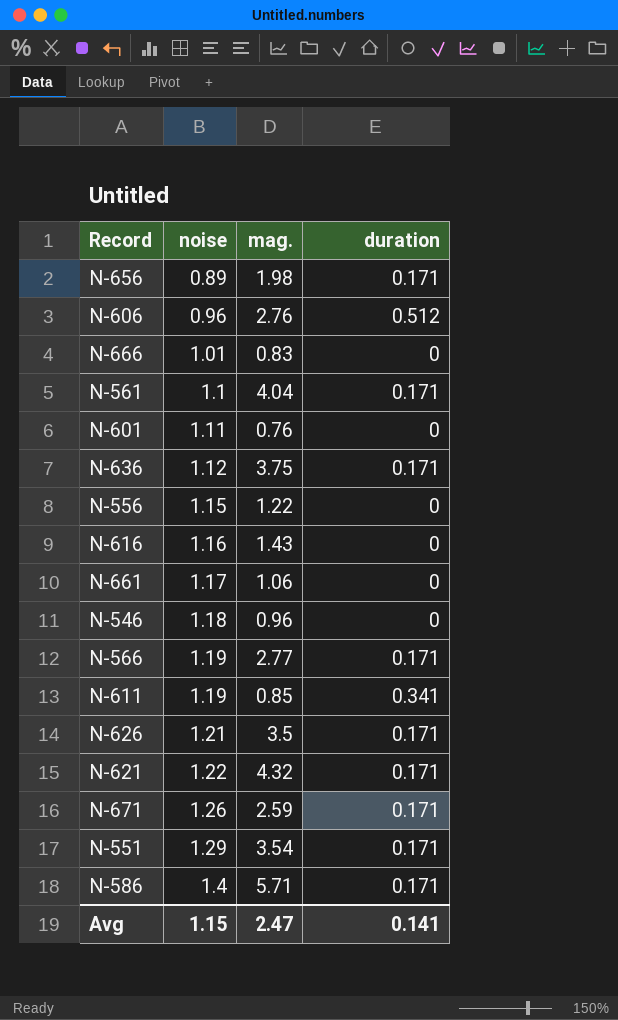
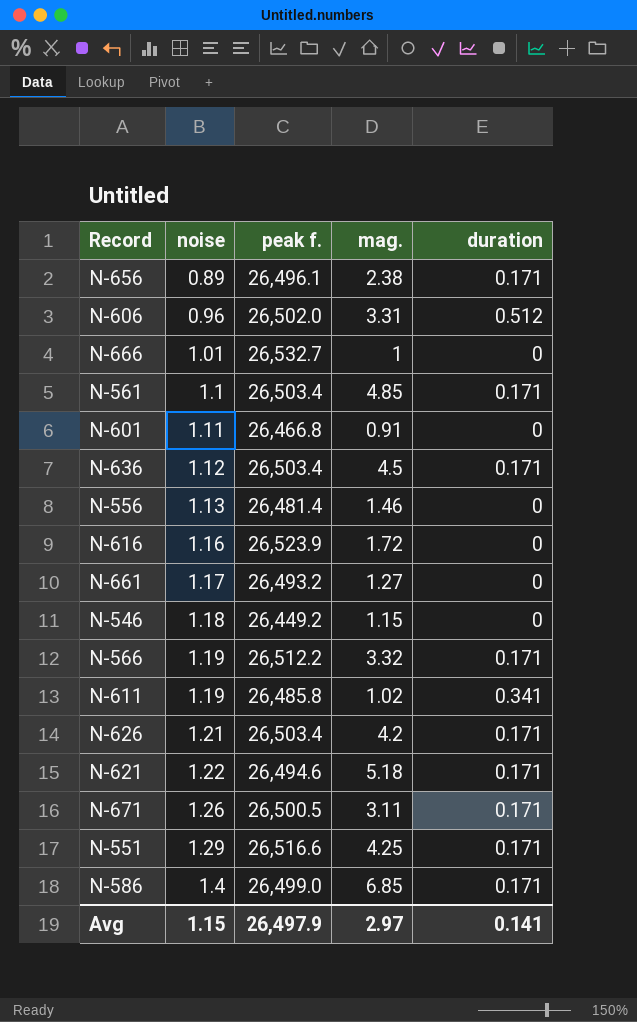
column peak f. | position: none -> 3
N-656 | mag.: 1.98 -> 2.38
N-606 | mag.: 2.76 -> 3.31
N-666 | mag.: 0.83 -> 1
N-561 | mag.: 4.04 -> 4.85
N-601 | mag.: 0.76 -> 0.91
N-636 | mag.: 3.75 -> 4.5
N-556 | noise: 1.15 -> 1.13
N-556 | mag.: 1.22 -> 1.46
N-616 | mag.: 1.43 -> 1.72
N-661 | mag.: 1.06 -> 1.27
N-546 | mag.: 0.96 -> 1.15
N-566 | mag.: 2.77 -> 3.32
N-611 | mag.: 0.85 -> 1.02
N-626 | mag.: 3.5 -> 4.2
N-621 | mag.: 4.32 -> 5.18
N-671 | mag.: 2.59 -> 3.11
N-551 | mag.: 3.54 -> 4.25
N-586 | mag.: 5.71 -> 6.85
Avg | mag.: 2.47 -> 2.97

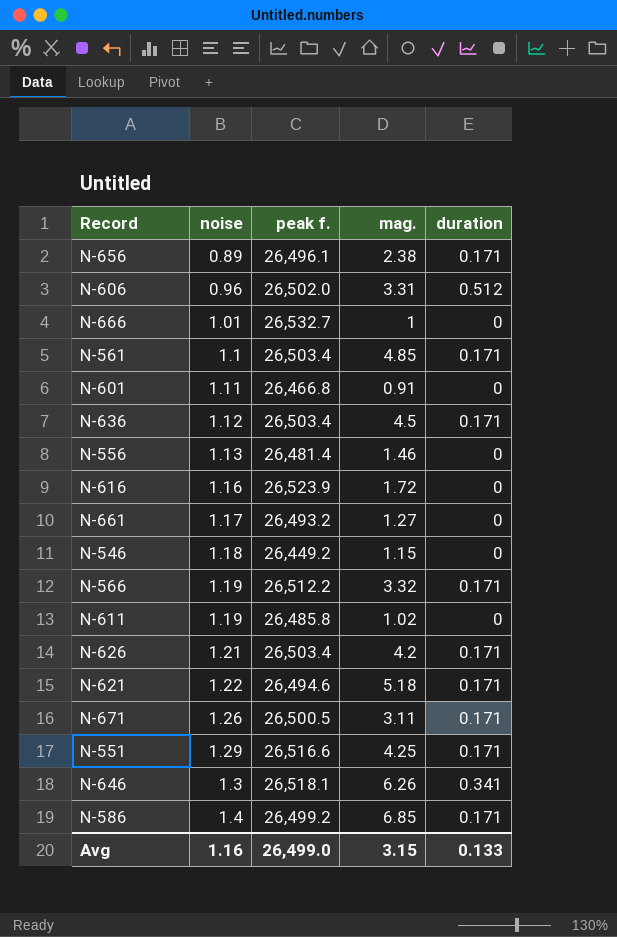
N-611 | duration: 0.341 -> 0
row N-646: none -> 1.3 | 26,518.1 | 6.26 | 0.341
N-586 | peak f.: 26,499.0 -> 26,499.2
Avg | noise: 1.15 -> 1.16
Avg | peak f.: 26,497.9 -> 26,499.0
Avg | mag.: 2.97 -> 3.15
Avg | duration: 0.141 -> 0.133

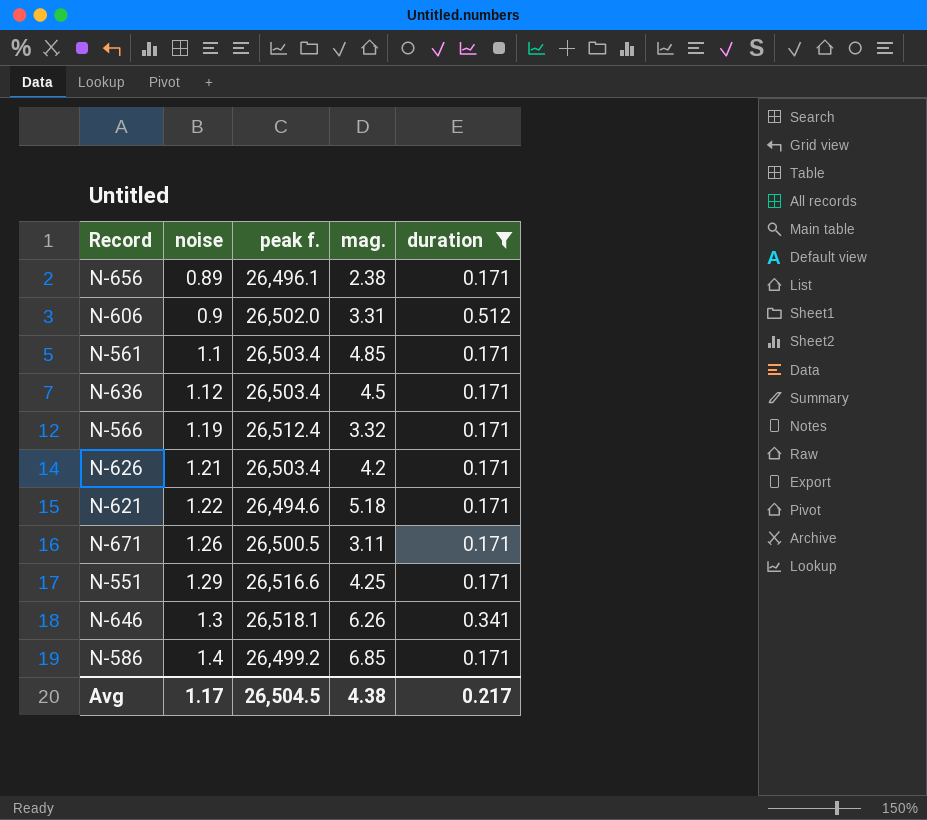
filter: none -> duration != 0
N-606 | noise: 0.96 -> 0.9
N-566 | peak f.: 26,512.2 -> 26,512.4
Avg | noise: 1.16 -> 1.17
Avg | peak f.: 26,499.0 -> 26,504.5
Avg | mag.: 3.15 -> 4.38
Avg | duration: 0.133 -> 0.217

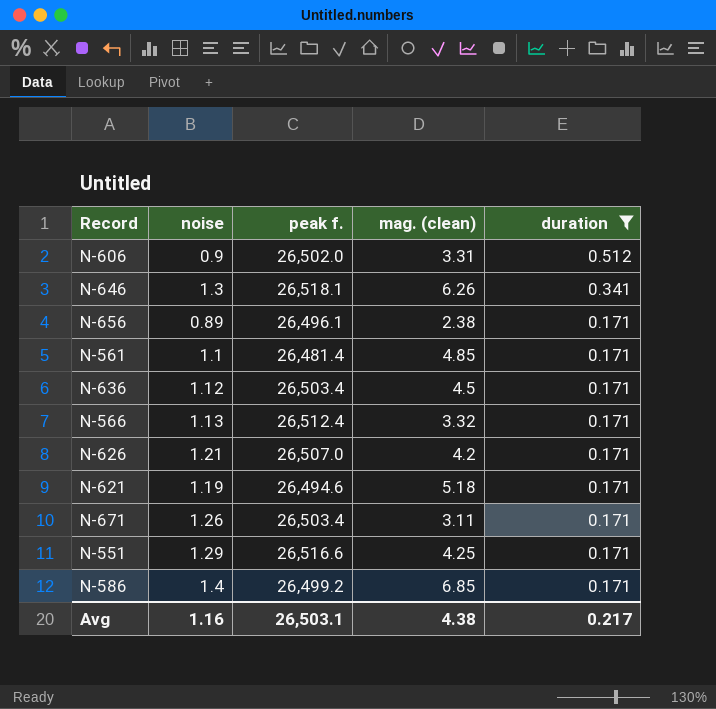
row order: noise ascending -> duration descending
column name: mag. -> mag. (clean)
N-561 | peak f.: 26,503.4 -> 26,481.4
N-566 | noise: 1.19 -> 1.13
N-626 | peak f.: 26,503.4 -> 26,507.0
N-621 | noise: 1.22 -> 1.19
N-671 | peak f.: 26,500.5 -> 26,503.4
Avg | noise: 1.17 -> 1.16
Avg | peak f.: 26,504.5 -> 26,503.1

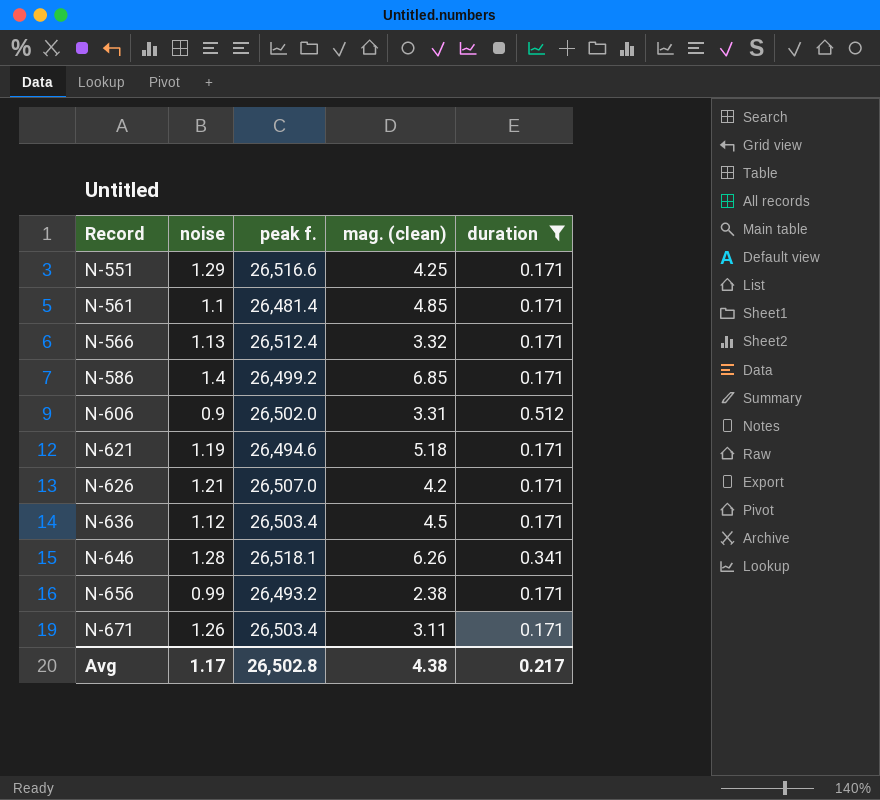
row order: duration descending -> Record ascending
N-646 | noise: 1.3 -> 1.28
N-656 | noise: 0.89 -> 0.99
N-656 | peak f.: 26,496.1 -> 26,493.2
Avg | noise: 1.16 -> 1.17
Avg | peak f.: 26,503.1 -> 26,502.8

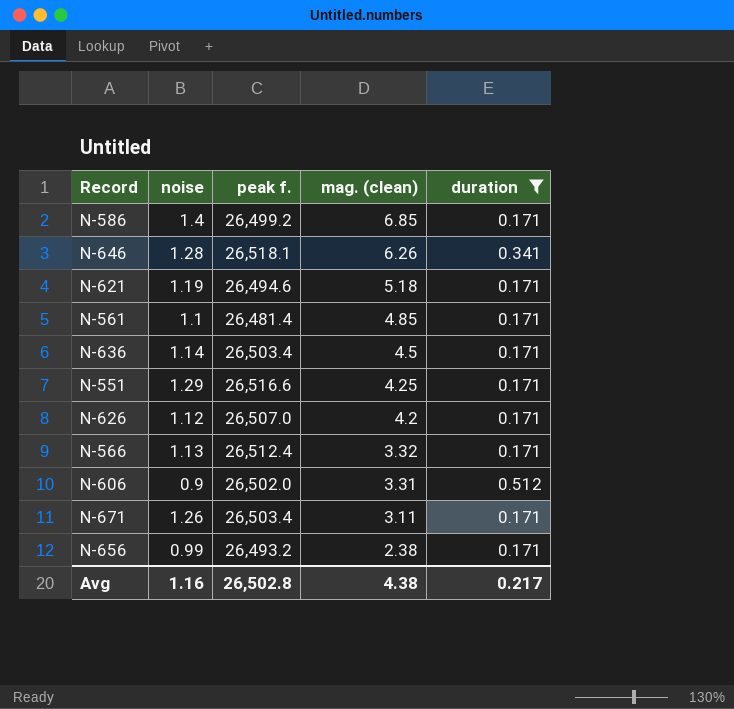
row order: Record ascending -> mag. (clean) descending
N-636 | noise: 1.12 -> 1.14
N-626 | noise: 1.21 -> 1.12
Avg | noise: 1.17 -> 1.16

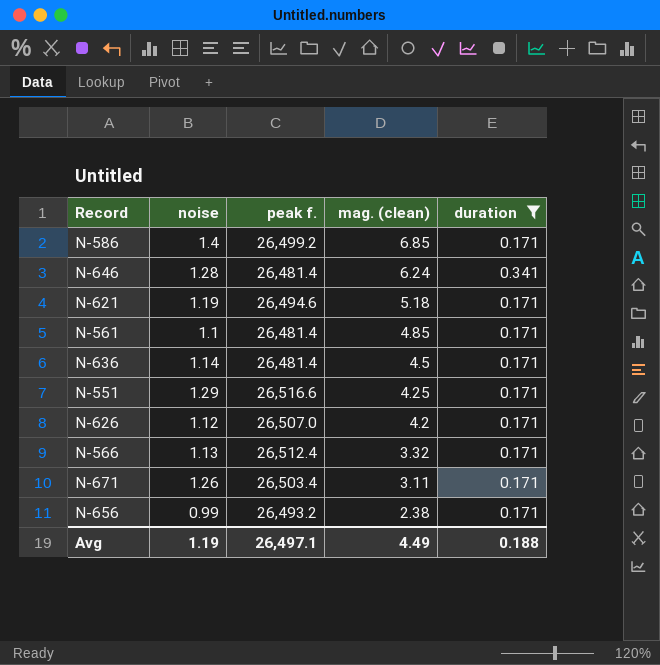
row N-606: 0.9 | 26,502.0 | 3.31 | 0.512 -> none
N-646 | peak f.: 26,518.1 -> 26,481.4
N-646 | mag. (clean): 6.26 -> 6.24
N-636 | peak f.: 26,503.4 -> 26,481.4
Avg | noise: 1.16 -> 1.19
Avg | peak f.: 26,502.8 -> 26,497.1
Avg | mag. (clean): 4.38 -> 4.49
Avg | duration: 0.217 -> 0.188

